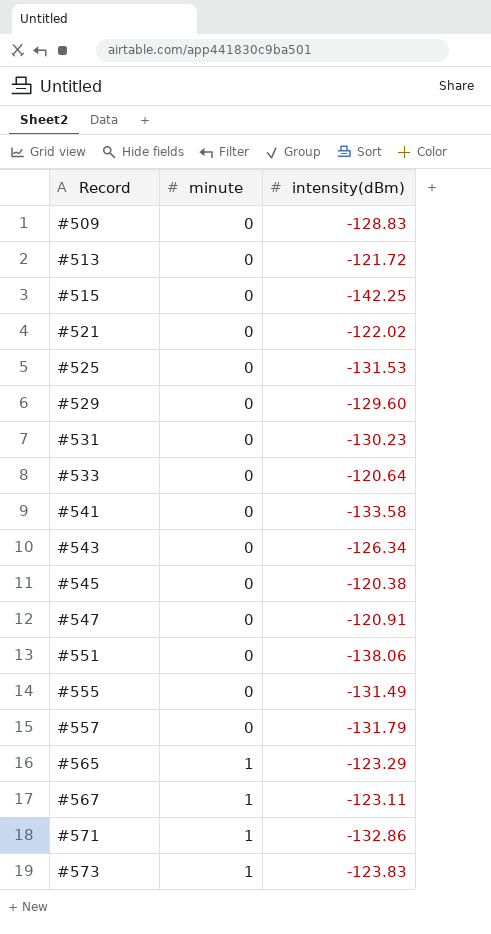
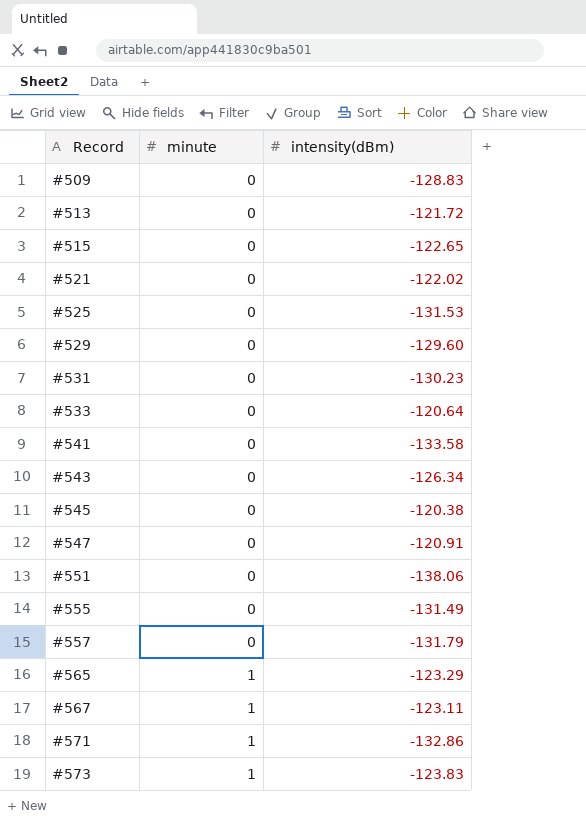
#515 | intensity(dBm): -142.25 -> -122.65

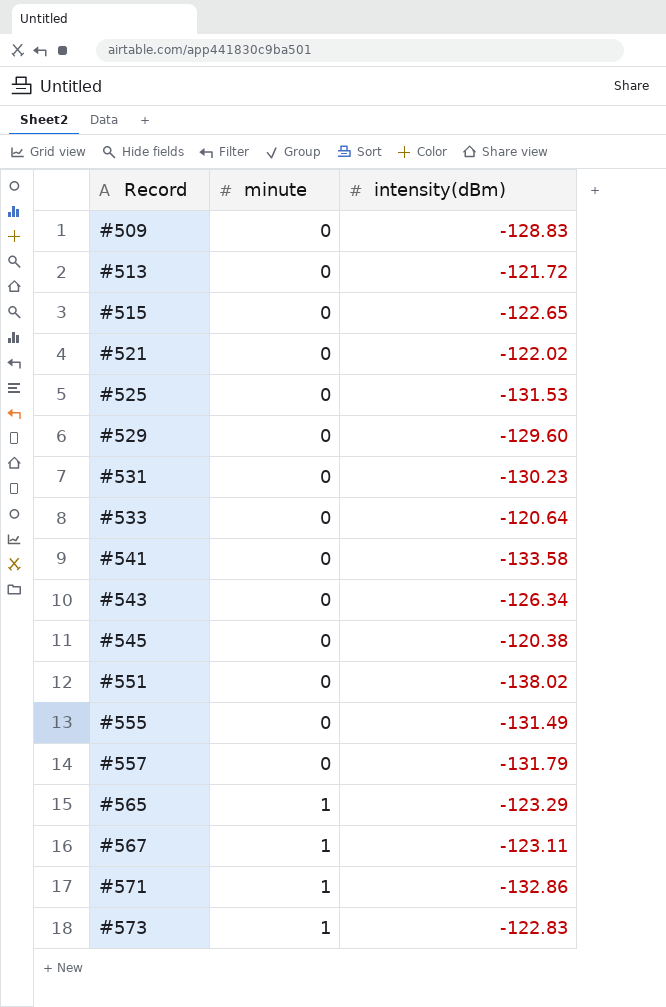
row #547: 0 | -120.91 -> none
#551 | intensity(dBm): -138.06 -> -138.02
#573 | intensity(dBm): -123.83 -> -122.83

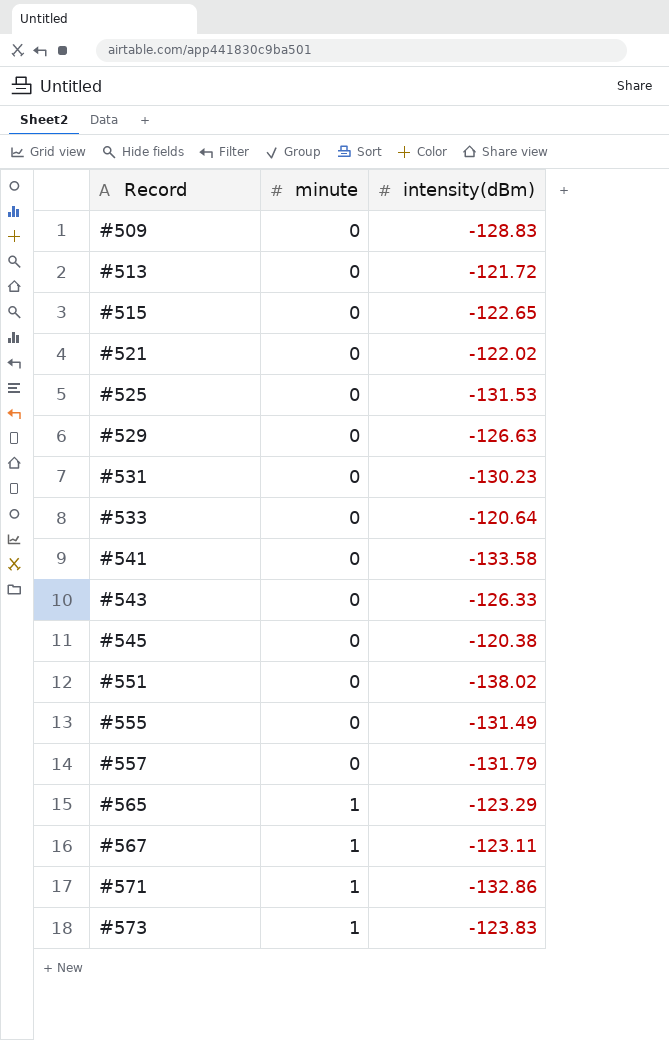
#529 | intensity(dBm): -129.60 -> -126.63
#543 | intensity(dBm): -126.34 -> -126.33
#573 | intensity(dBm): -122.83 -> -123.83

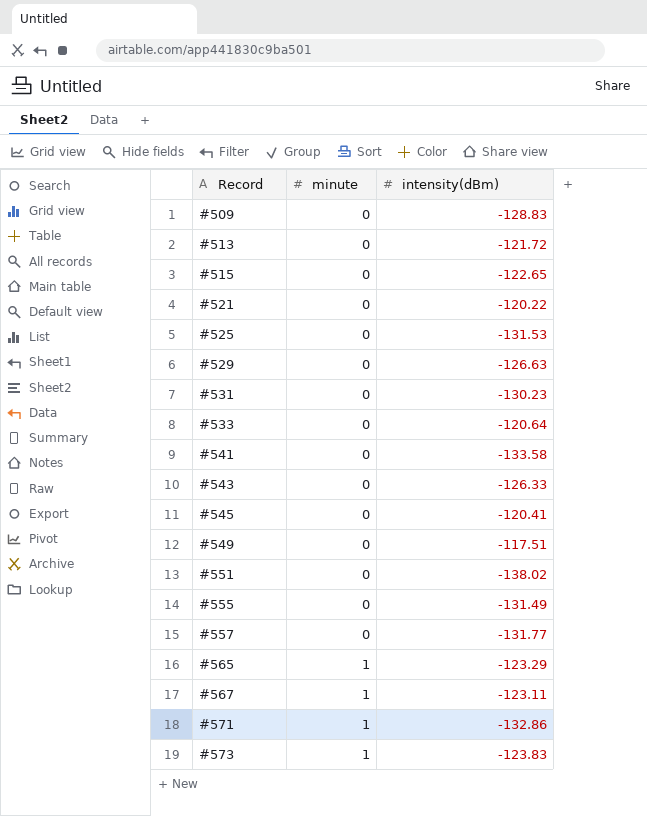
#521 | intensity(dBm): -122.02 -> -120.22
#545 | intensity(dBm): -120.38 -> -120.41
row #549: none -> 0 | -117.51
#557 | intensity(dBm): -131.79 -> -131.77

